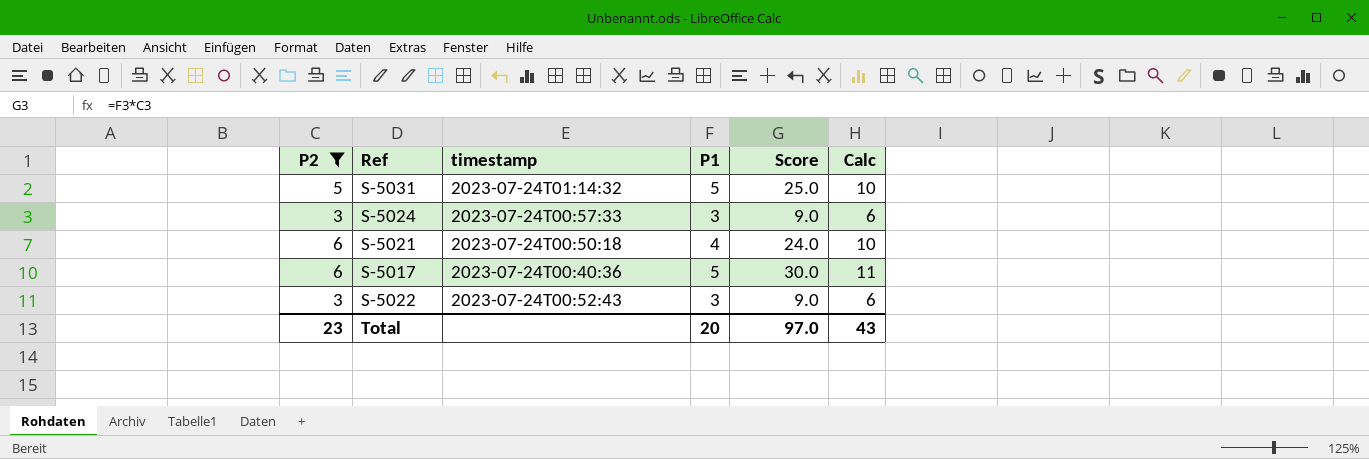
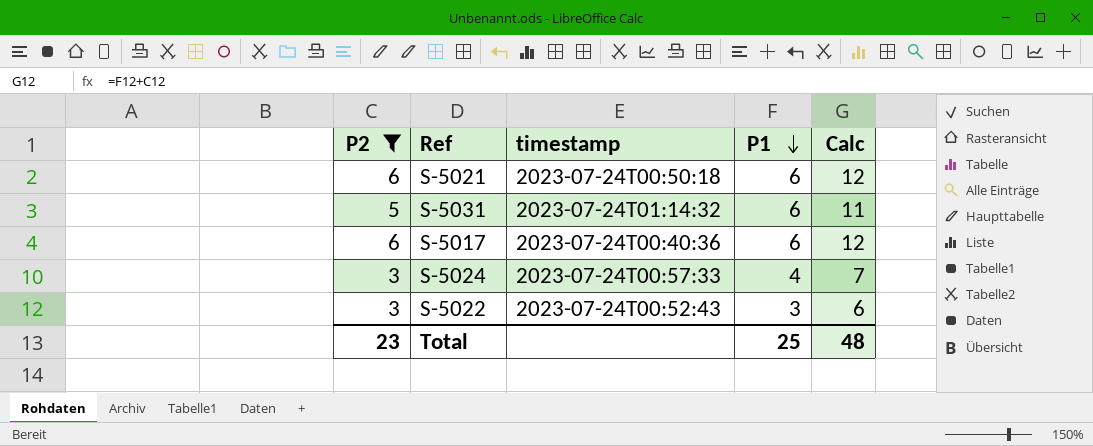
row order: none -> P1 descending
column Score | formula: [P2] * [P1] -> none
S-5021 | P1: 4 -> 6
S-5021 | Calc: 10 -> 12
S-5031 | P1: 5 -> 6
S-5031 | Calc: 10 -> 11
S-5017 | P1: 5 -> 6
S-5017 | Calc: 11 -> 12
S-5024 | P1: 3 -> 4
S-5024 | Calc: 6 -> 7
Total | P1: 20 -> 25
Total | Calc: 43 -> 48

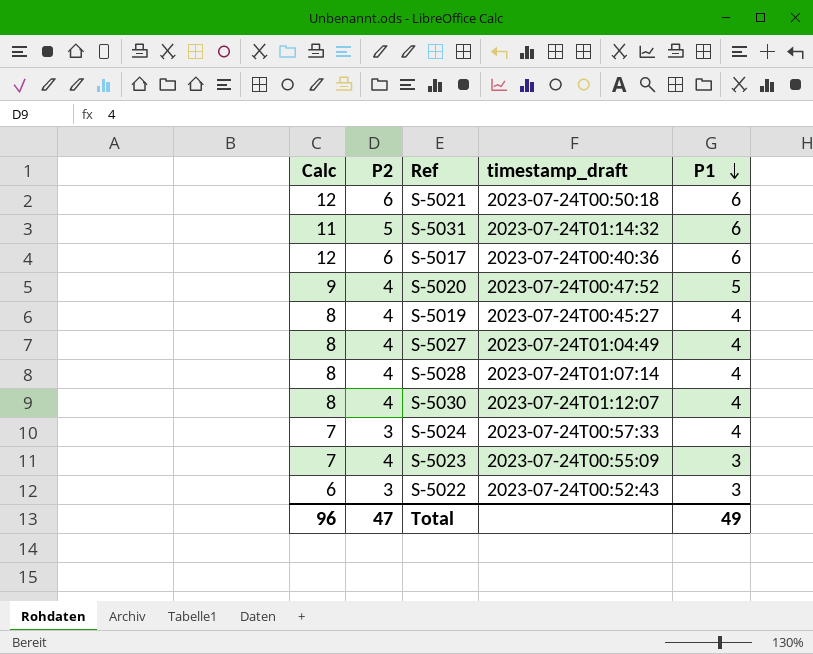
filter: P2 != 4 -> none
column Calc | position: 5 -> 1
column name: timestamp -> timestamp_draft
Total | Calc: 48 -> 96
Total | P2: 23 -> 47
Total | P1: 25 -> 49

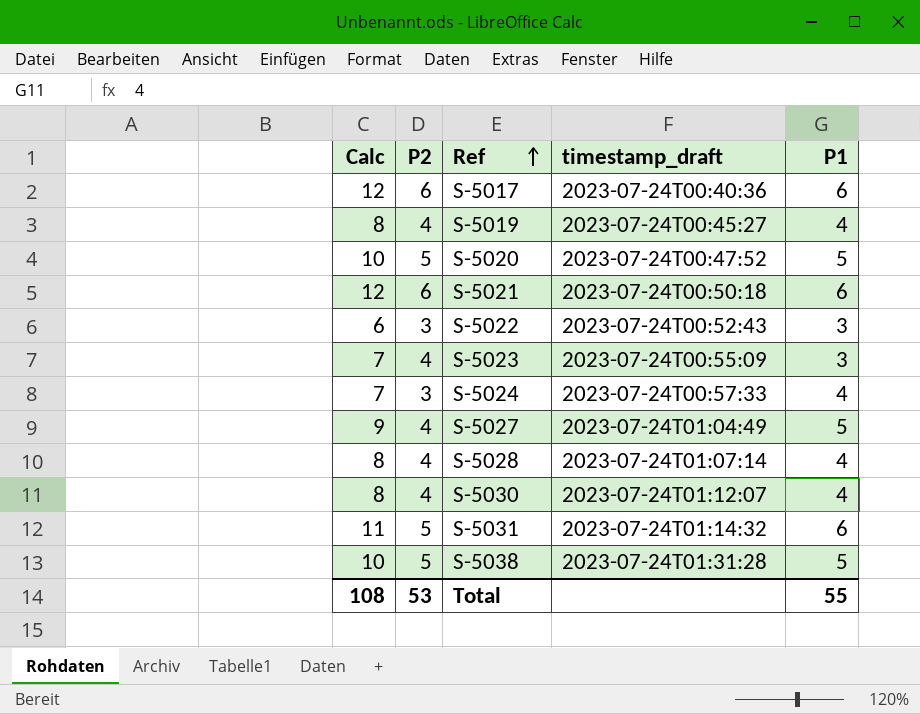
row order: P1 descending -> Ref ascending
S-5020 | Calc: 9 -> 10
S-5020 | P2: 4 -> 5
S-5027 | Calc: 8 -> 9
S-5027 | P1: 4 -> 5
row S-5038: none -> 10 | 5 | 2023-07-24T01:31:28 | 5
Total | Calc: 96 -> 108
Total | P2: 47 -> 53
Total | P1: 49 -> 55

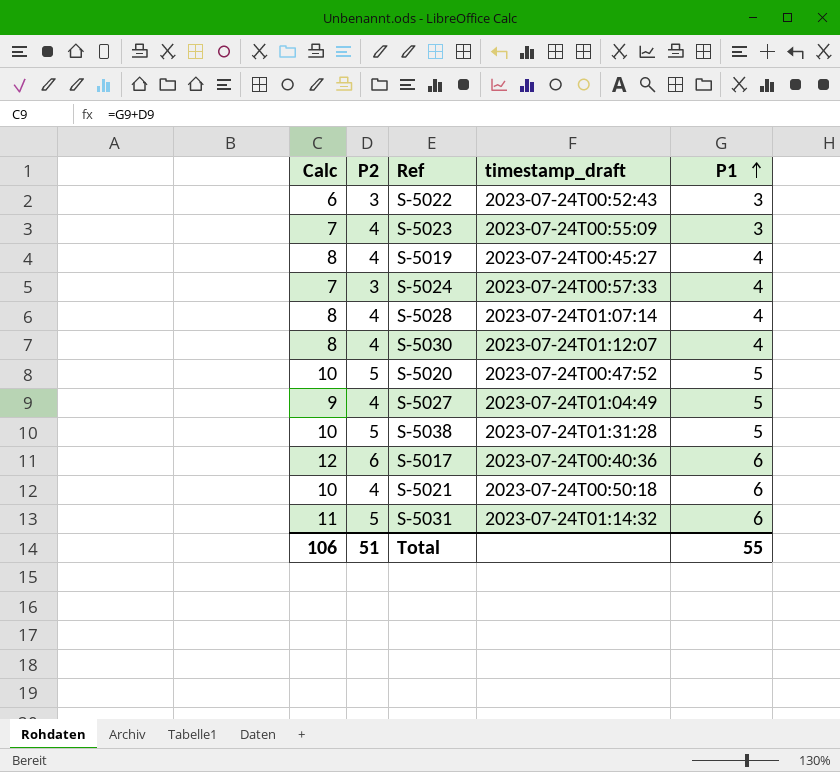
row order: Ref ascending -> P1 ascending
S-5021 | Calc: 12 -> 10
S-5021 | P2: 6 -> 4
Total | Calc: 108 -> 106
Total | P2: 53 -> 51

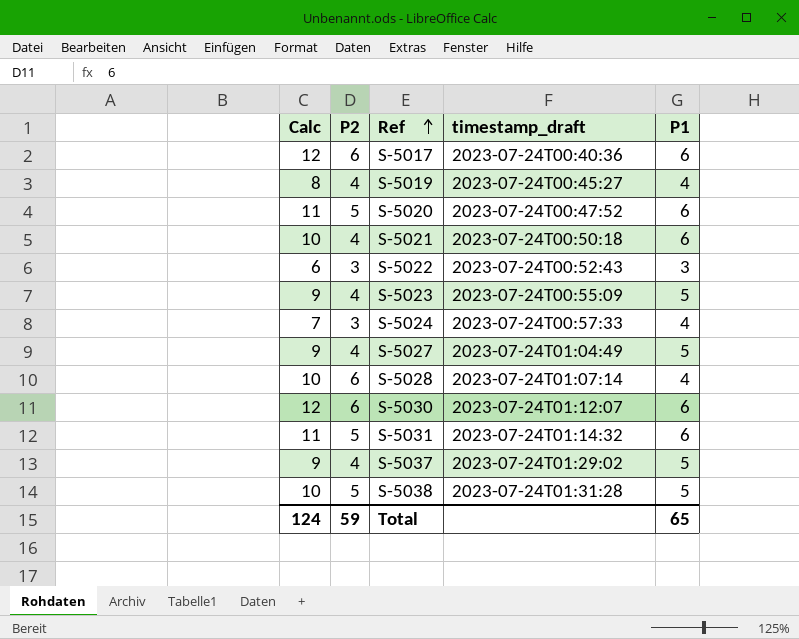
row order: P1 ascending -> Ref ascending
S-5020 | Calc: 10 -> 11
S-5020 | P1: 5 -> 6
S-5023 | Calc: 7 -> 9
S-5023 | P1: 3 -> 5
S-5028 | Calc: 8 -> 10
S-5028 | P2: 4 -> 6
S-5030 | Calc: 8 -> 12
S-5030 | P2: 4 -> 6
S-5030 | P1: 4 -> 6
row S-5037: none -> 9 | 4 | 2023-07-24T01:29:02 | 5
Total | Calc: 106 -> 124
Total | P2: 51 -> 59
Total | P1: 55 -> 65

